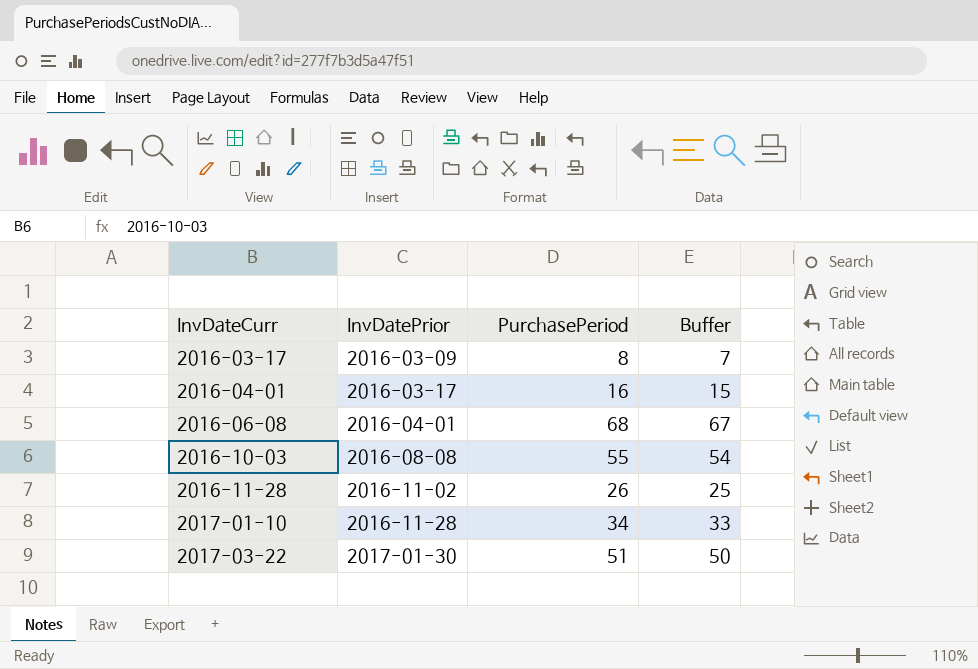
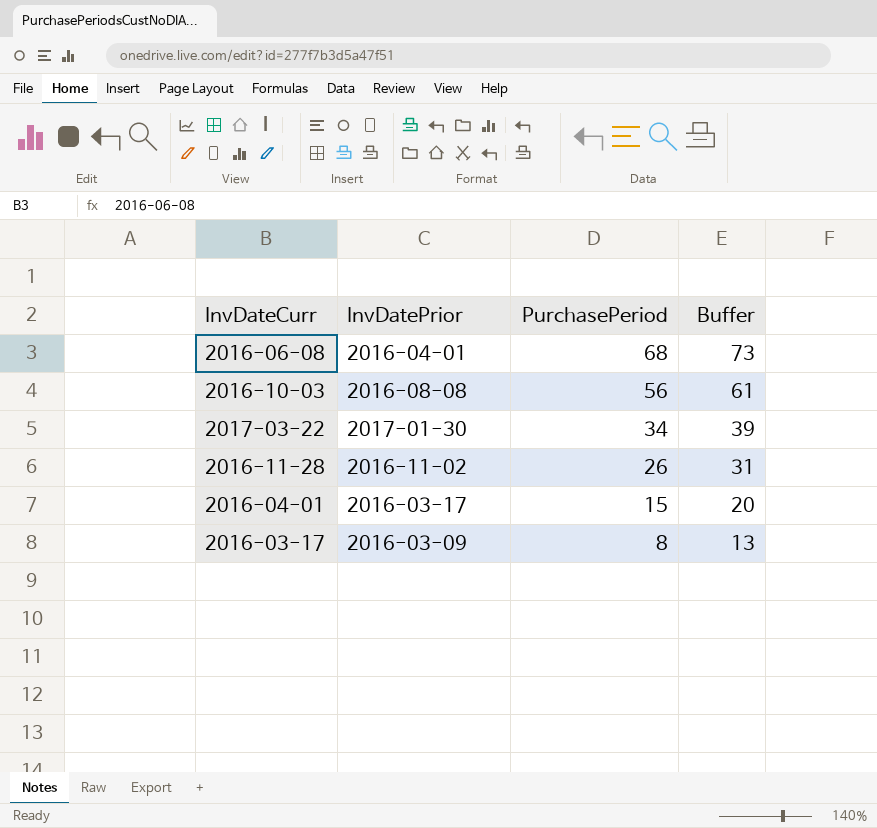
row order: InvDateCurr ascending -> PurchasePeriod descending
column Buffer | formula: [PurchasePeriod] - 1 -> [PurchasePeriod] + 5
row 2017-01-10: 2016-11-28 | 34 | 33 -> none
2016-10-03 | PurchasePeriod: 55 -> 56
2017-03-22 | PurchasePeriod: 51 -> 34
2016-04-01 | PurchasePeriod: 16 -> 15

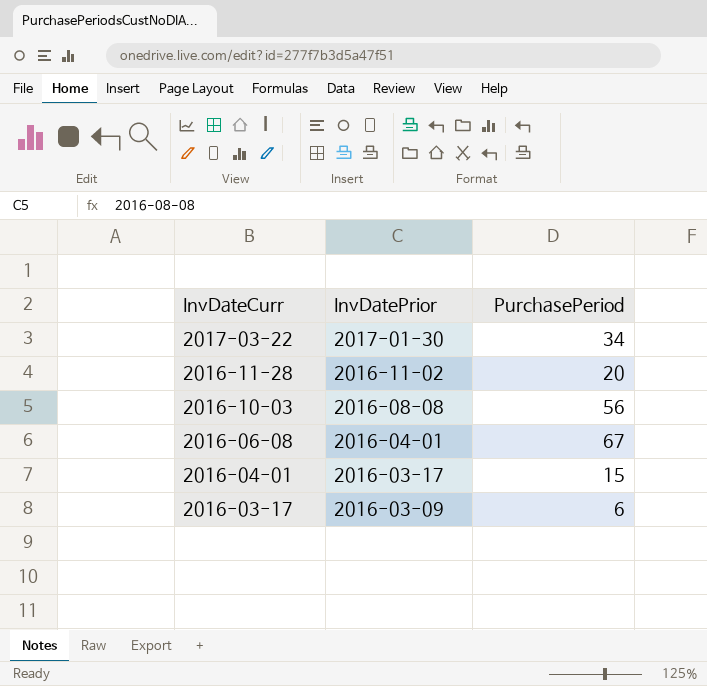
row order: PurchasePeriod descending -> InvDateCurr descending
column Buffer | formula: [PurchasePeriod] + 5 -> none
2016-11-28 | PurchasePeriod: 26 -> 20
2016-06-08 | PurchasePeriod: 68 -> 67
2016-03-17 | PurchasePeriod: 8 -> 6

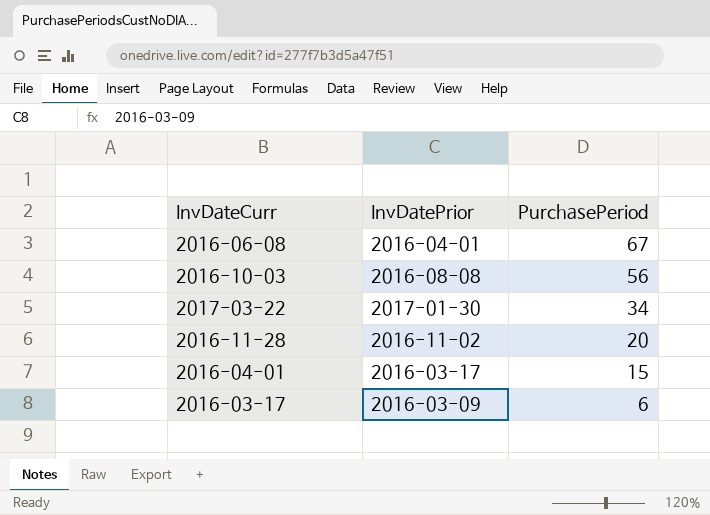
row order: InvDateCurr descending -> PurchasePeriod descending

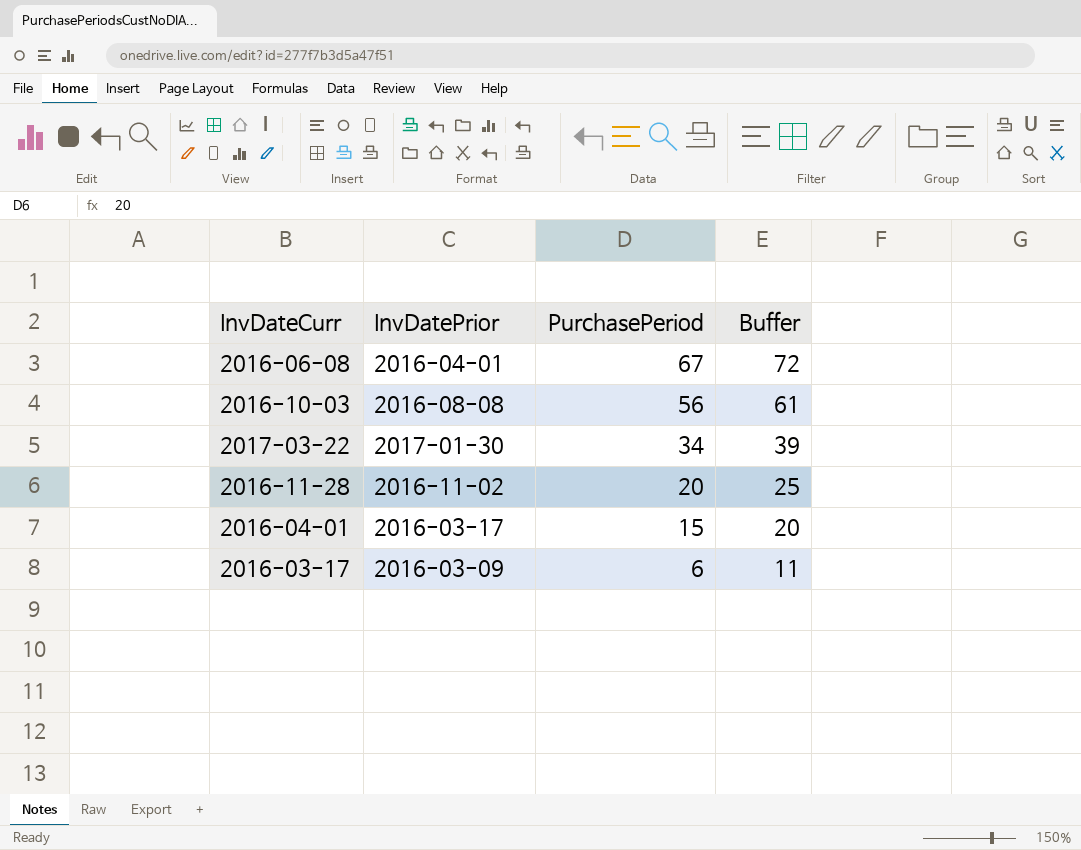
column Buffer | formula: none -> [PurchasePeriod] + 5

